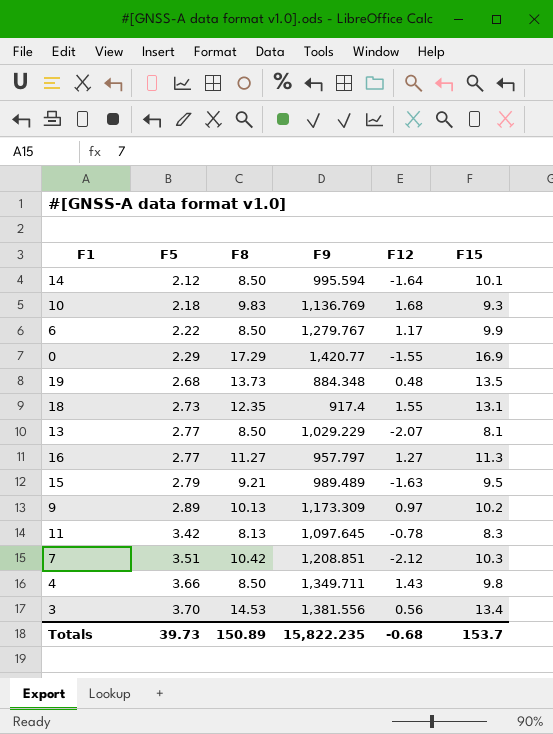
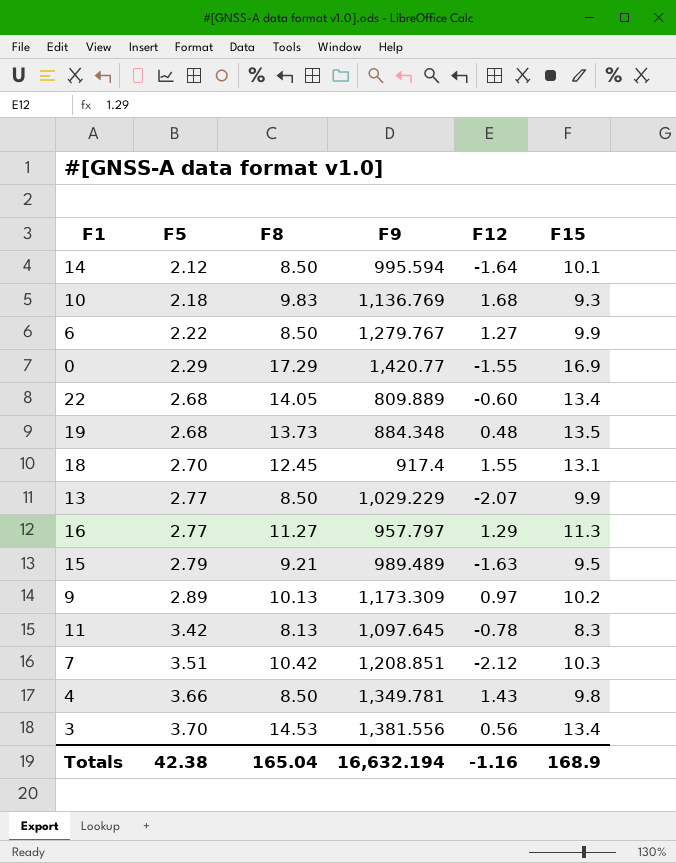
6 | F12: 1.17 -> 1.27
row 22: none -> 2.68 | 14.05 | 809.889 | -0.60 | 13.4
18 | F5: 2.73 -> 2.70
18 | F8: 12.35 -> 12.45
13 | F15: 8.1 -> 9.9
16 | F12: 1.27 -> 1.29
4 | F9: 1,349.711 -> 1,349.781
Totals | F5: 39.73 -> 42.38
Totals | F8: 150.89 -> 165.04
Totals | F9: 15,822.235 -> 16,632.194
Totals | F12: -0.68 -> -1.16
Totals | F15: 153.7 -> 168.9

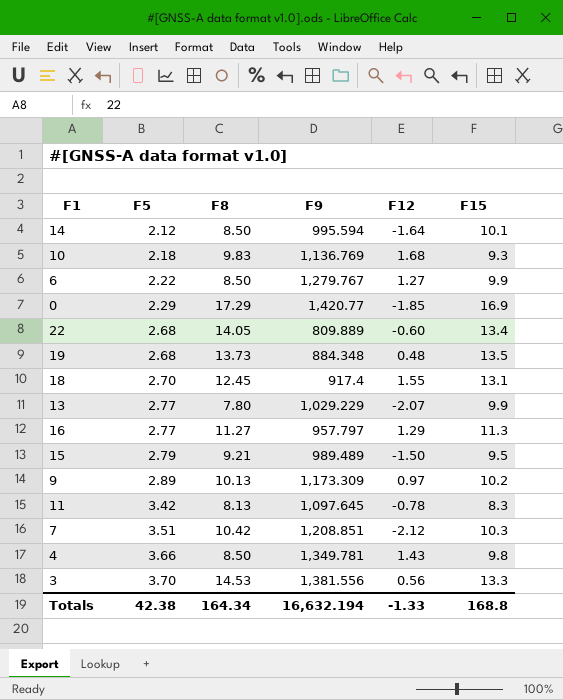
0 | F12: -1.55 -> -1.85
13 | F8: 8.50 -> 7.80
15 | F12: -1.63 -> -1.50
3 | F15: 13.4 -> 13.3
Totals | F8: 165.04 -> 164.34
Totals | F12: -1.16 -> -1.33
Totals | F15: 168.9 -> 168.8

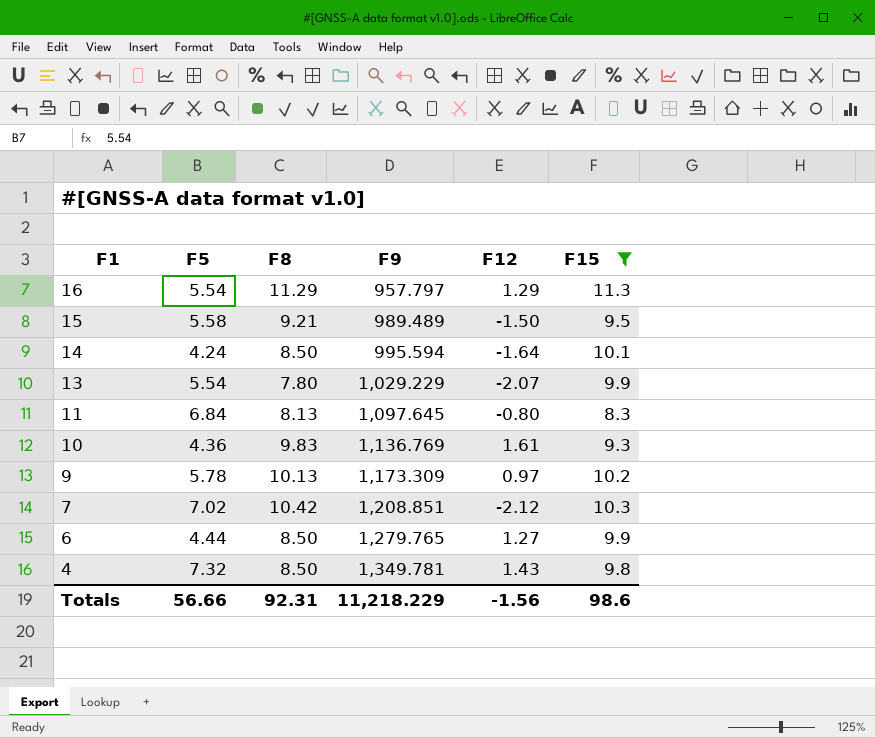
filter: none -> F15 <= 11.3
row order: F5 ascending -> F1 descending
16 | F5: 2.77 -> 5.54
16 | F8: 11.27 -> 11.29
15 | F5: 2.79 -> 5.58
14 | F5: 2.12 -> 4.24
13 | F5: 2.77 -> 5.54
11 | F5: 3.42 -> 6.84
11 | F12: -0.78 -> -0.80
10 | F5: 2.18 -> 4.36
10 | F12: 1.68 -> 1.61
9 | F5: 2.89 -> 5.78
7 | F5: 3.51 -> 7.02
6 | F5: 2.22 -> 4.44
6 | F9: 1,279.767 -> 1,279.765
4 | F5: 3.66 -> 7.32
Totals | F5: 42.38 -> 56.66
Totals | F8: 164.34 -> 92.31
Totals | F9: 16,632.194 -> 11,218.229
Totals | F12: -1.33 -> -1.56
Totals | F15: 168.8 -> 98.6

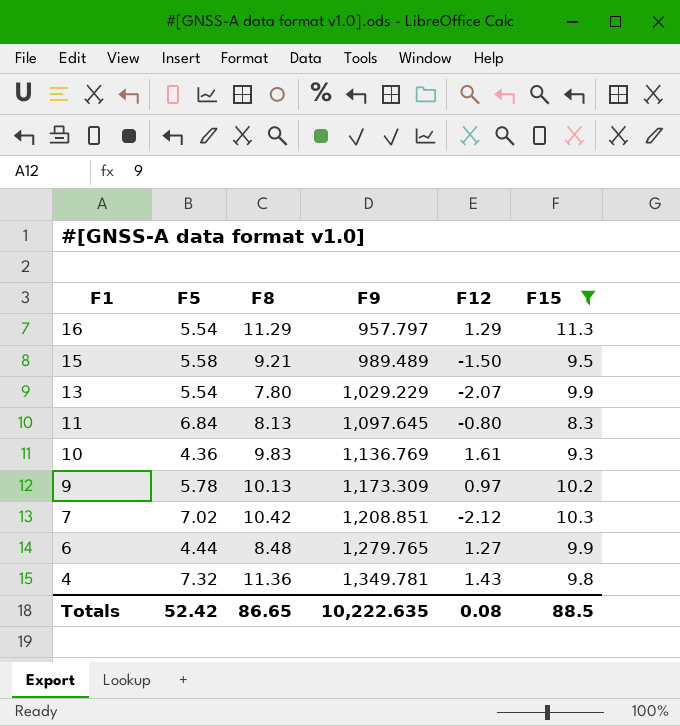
row 14: 4.24 | 8.50 | 995.594 | -1.64 | 10.1 -> none
6 | F8: 8.50 -> 8.48
4 | F8: 8.50 -> 11.36
Totals | F5: 56.66 -> 52.42
Totals | F8: 92.31 -> 86.65
Totals | F9: 11,218.229 -> 10,222.635
Totals | F12: -1.56 -> 0.08
Totals | F15: 98.6 -> 88.5

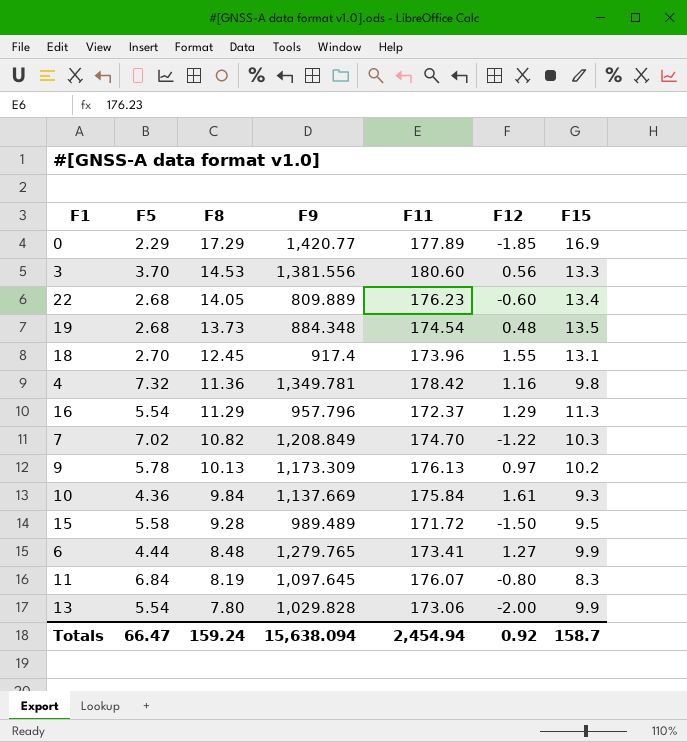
filter: F15 <= 11.3 -> none
row order: F1 descending -> F8 descending
column F11 | position: none -> 5
4 | F12: 1.43 -> 1.16
16 | F9: 957.797 -> 957.796
7 | F8: 10.42 -> 10.82
7 | F9: 1,208.851 -> 1,208.849
7 | F12: -2.12 -> -1.22
10 | F8: 9.83 -> 9.84
10 | F9: 1,136.769 -> 1,137.669
15 | F8: 9.21 -> 9.28
11 | F8: 8.13 -> 8.19
13 | F9: 1,029.229 -> 1,029.828
13 | F12: -2.07 -> -2.00
Totals | F5: 52.42 -> 66.47
Totals | F8: 86.65 -> 159.24
Totals | F9: 10,222.635 -> 15,638.094
Totals | F12: 0.08 -> 0.92
Totals | F15: 88.5 -> 158.7

